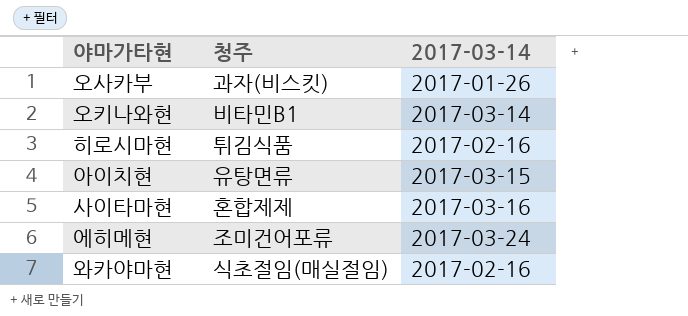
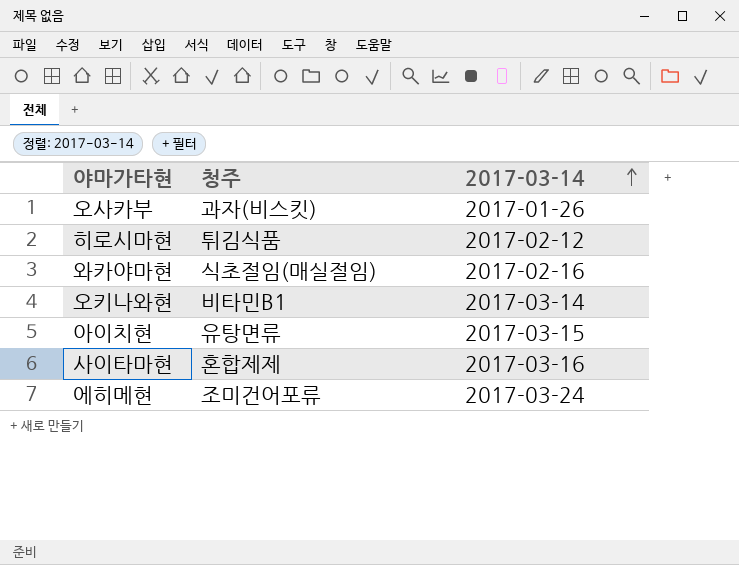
row order: none -> 2017-03-14 ascending
히로시마현 | 2017-03-14: 2017-02-16 -> 2017-02-12

